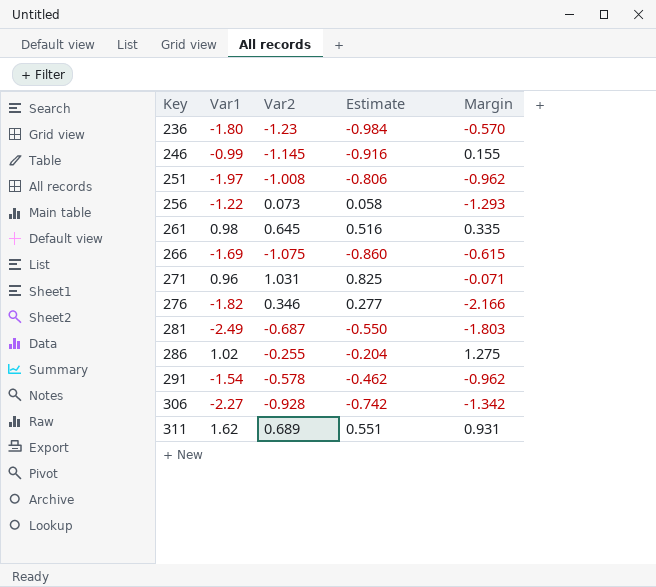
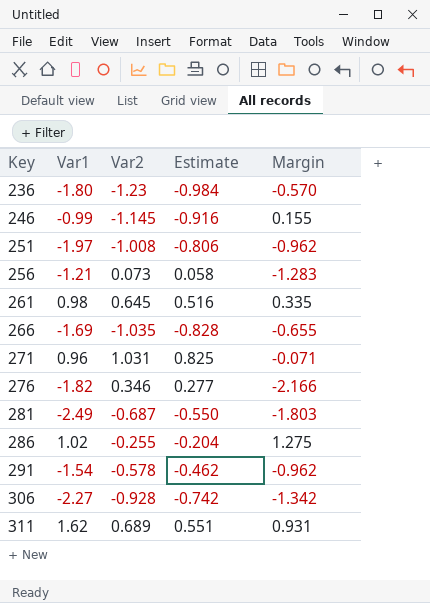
256 | Var1: -1.22 -> -1.21
256 | Margin: -1.293 -> -1.283
266 | Var2: -1.075 -> -1.035
266 | Estimate: -0.860 -> -0.828
266 | Margin: -0.615 -> -0.655

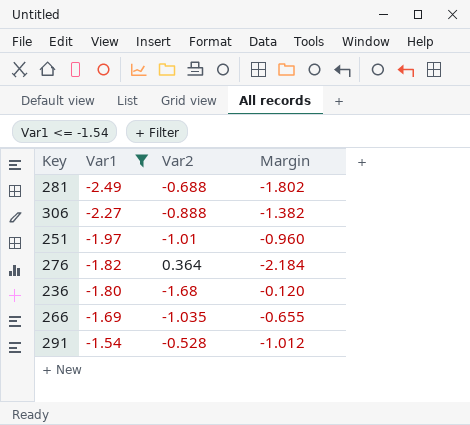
filter: none -> Var1 <= -1.54
row order: Key ascending -> Var1 ascending
column Estimate | formula: [Var2] * 0.8 -> none
281 | Var2: -0.687 -> -0.688
281 | Margin: -1.803 -> -1.802
306 | Var2: -0.928 -> -0.888
306 | Margin: -1.342 -> -1.382
251 | Var2: -1.008 -> -1.01
251 | Margin: -0.962 -> -0.960
276 | Var2: 0.346 -> 0.364
276 | Margin: -2.166 -> -2.184
236 | Var2: -1.23 -> -1.68
236 | Margin: -0.570 -> -0.120
291 | Var2: -0.578 -> -0.528
291 | Margin: -0.962 -> -1.012

